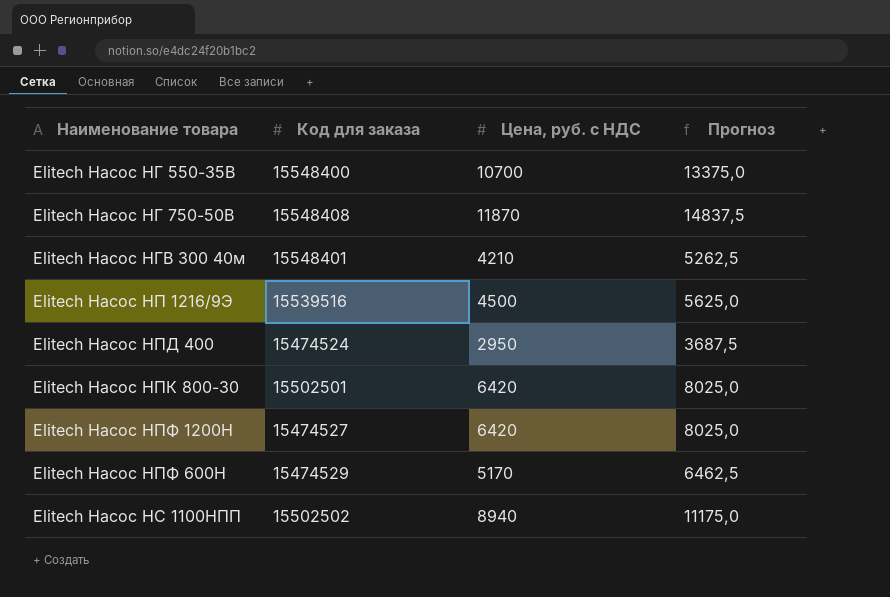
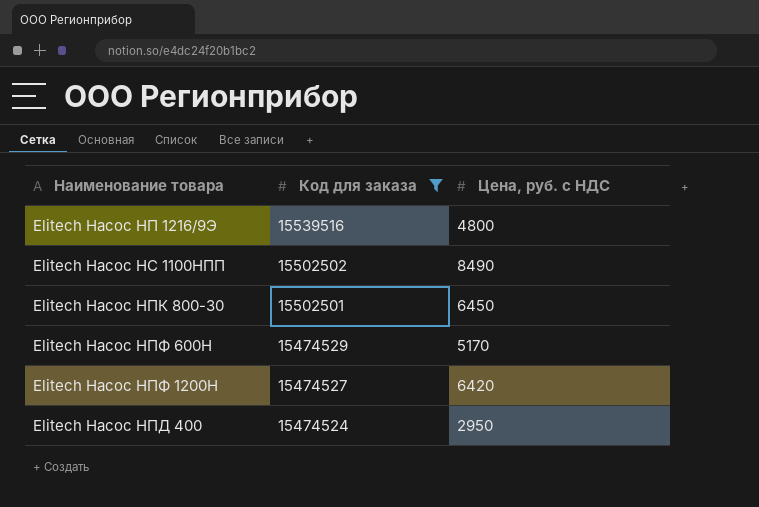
filter: none -> Код для заказа <= 15539516
row order: none -> Код для заказа descending
column Прогноз | formula: [Цена, руб. с НДС] * 1,25 -> none
Elitech Насос НП 1216/9Э | Цена, руб. с НДС: 4500 -> 4800
Elitech Насос НС 1100НПП | Цена, руб. с НДС: 8940 -> 8490
Elitech Насос НПК 800-30 | Цена, руб. с НДС: 6420 -> 6450

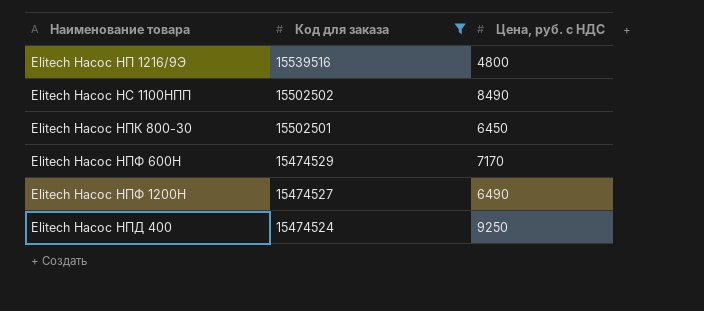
Elitech Насос НПФ 600Н | Цена, руб. с НДС: 5170 -> 7170
Elitech Насос НПФ 1200Н | Цена, руб. с НДС: 6420 -> 6490
Elitech Насос НПД 400 | Цена, руб. с НДС: 2950 -> 9250

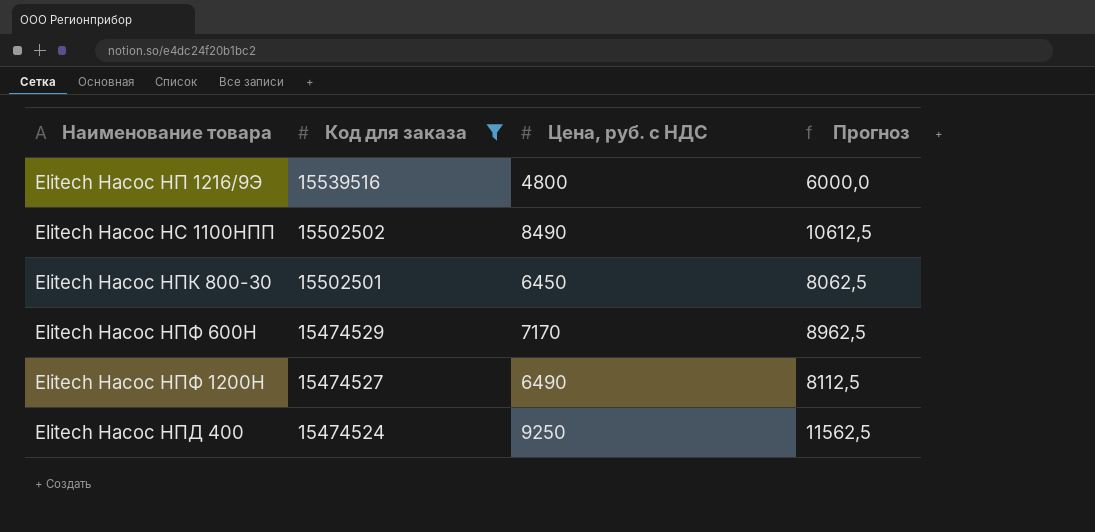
column Прогноз | formula: none -> [Цена, руб. с НДС] * 1,25

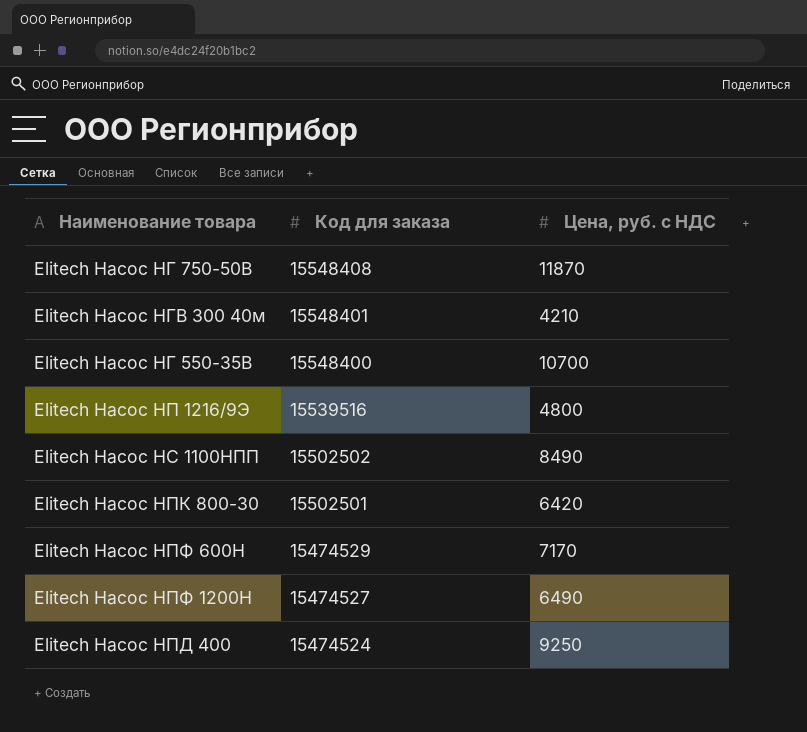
filter: Код для заказа <= 15539516 -> none
column Прогноз | formula: [Цена, руб. с НДС] * 1,25 -> none
Elitech Насос НПК 800-30 | Цена, руб. с НДС: 6450 -> 6420

